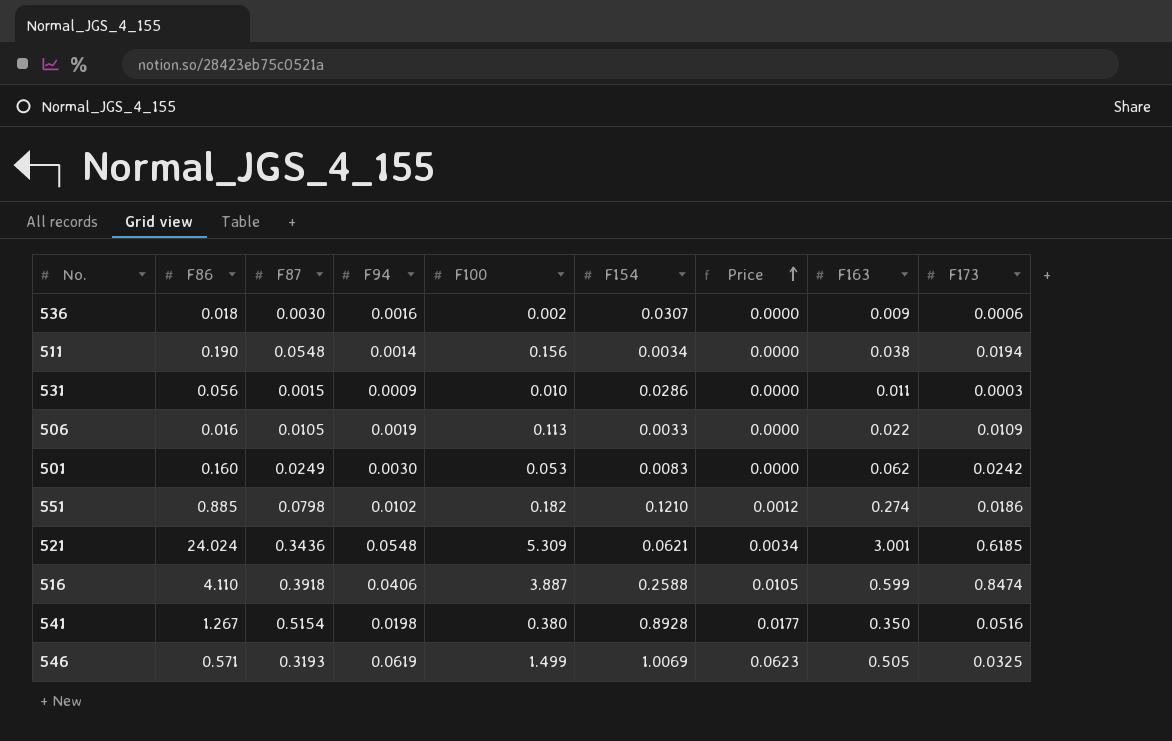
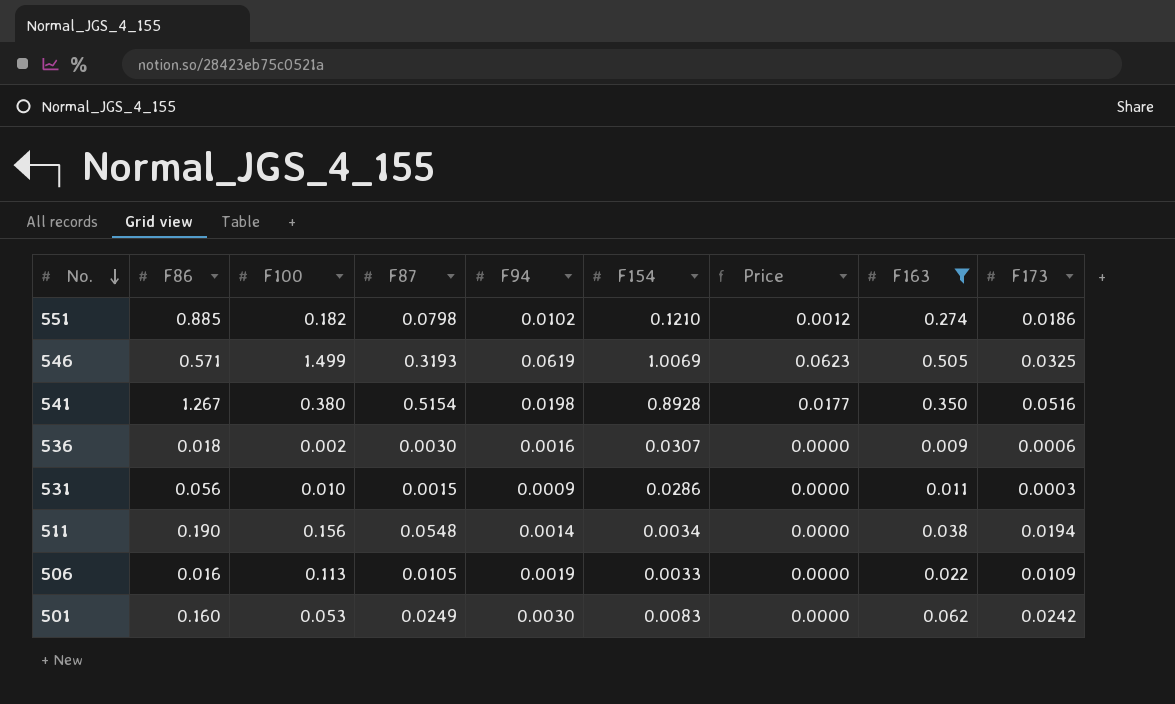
filter: none -> F163 <= 0.505
row order: Price ascending -> No. descending
column F100 | position: 5 -> 3

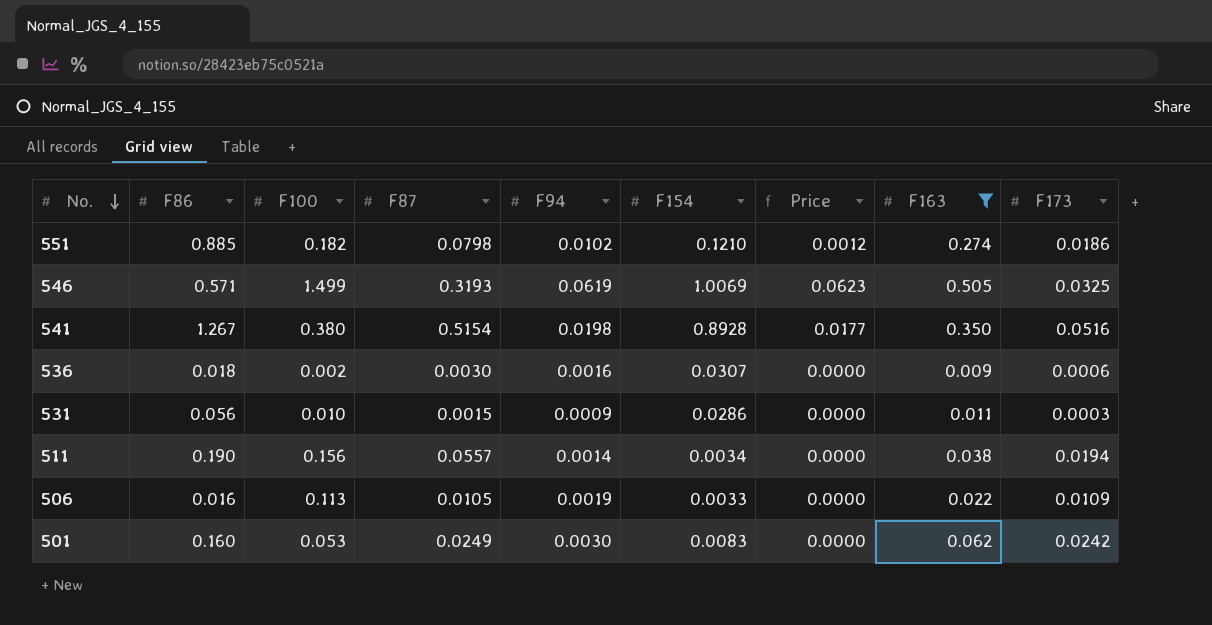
511 | F87: 0.0548 -> 0.0557

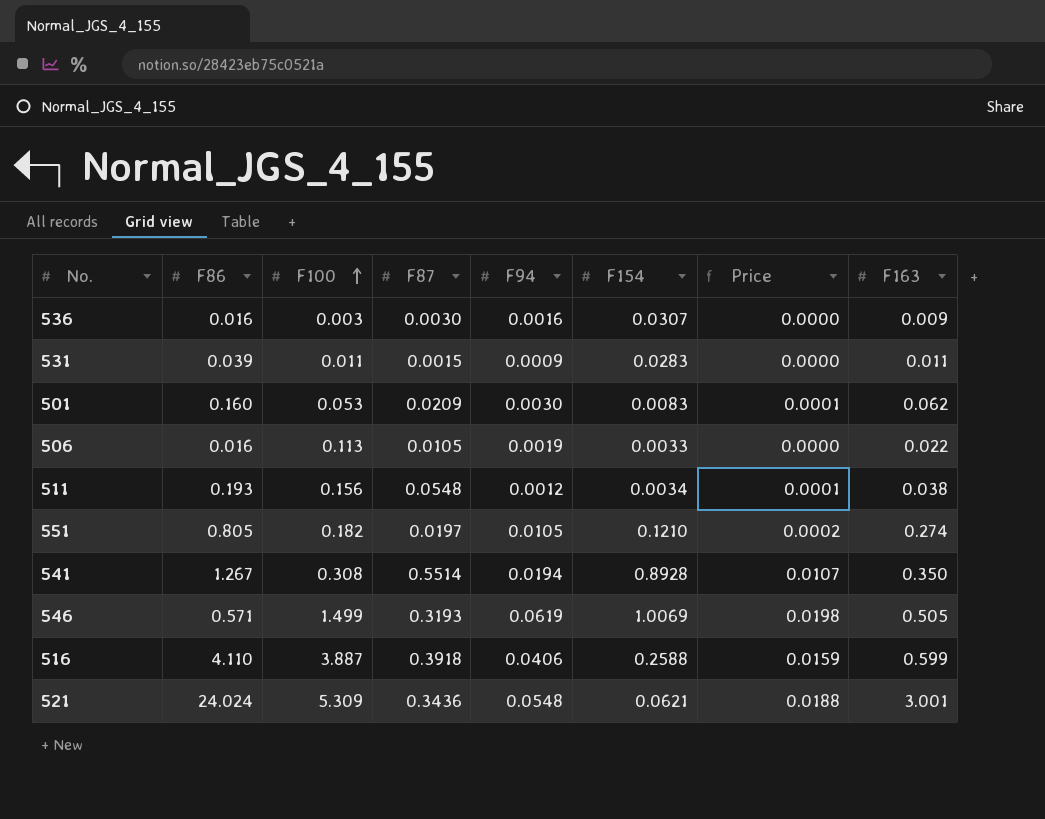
filter: F163 <= 0.505 -> none
row order: No. descending -> F100 ascending
column F173 | position: 9 -> none
column Price | formula: [F94] * [F154] -> [F87] * [F94]
536 | F86: 0.018 -> 0.016
536 | F100: 0.002 -> 0.003
531 | F86: 0.056 -> 0.039
531 | F100: 0.010 -> 0.011
531 | F154: 0.0286 -> 0.0283
501 | F87: 0.0249 -> 0.0209
511 | F86: 0.190 -> 0.193
511 | F87: 0.0557 -> 0.0548
511 | F94: 0.0014 -> 0.0012
551 | F86: 0.885 -> 0.805
551 | F87: 0.0798 -> 0.0197
551 | F94: 0.0102 -> 0.0105
541 | F100: 0.380 -> 0.308
541 | F87: 0.5154 -> 0.5514
541 | F94: 0.0198 -> 0.0194

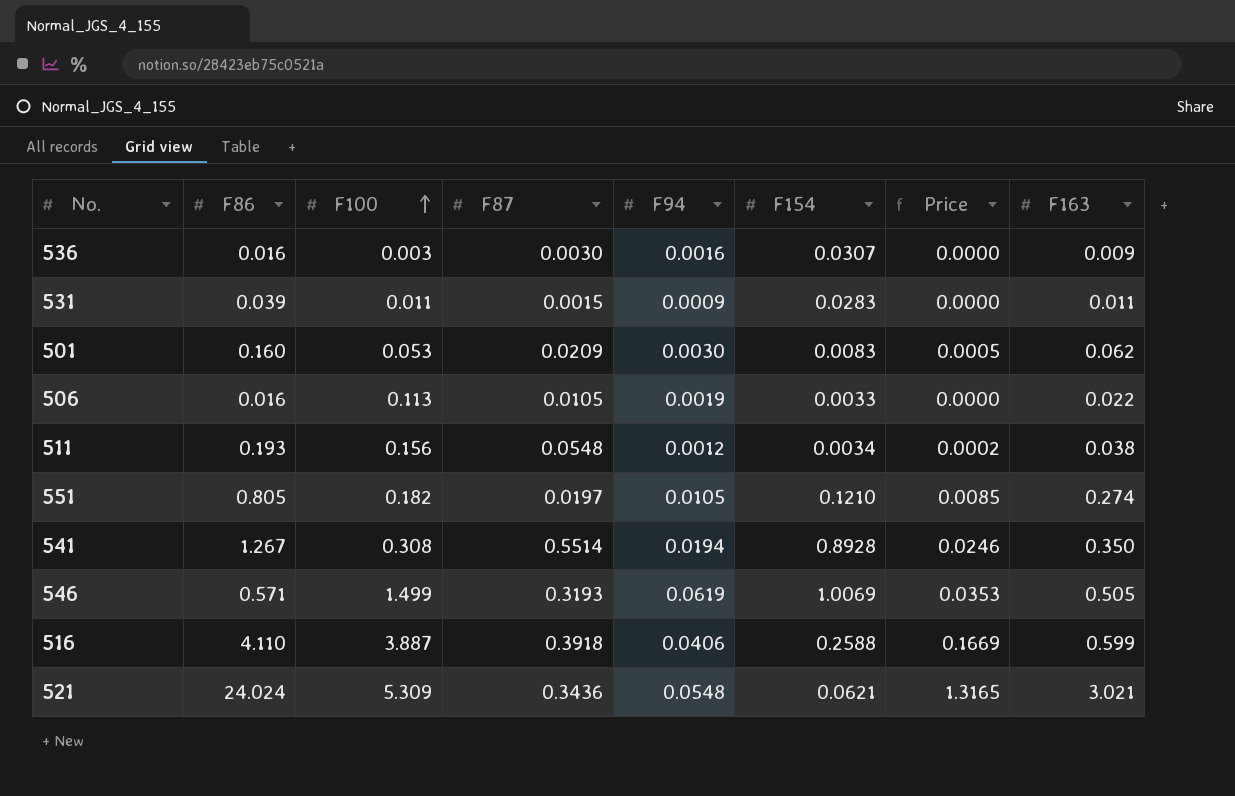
column Price | formula: [F87] * [F94] -> [F86] * [F94]
521 | F163: 3.001 -> 3.021

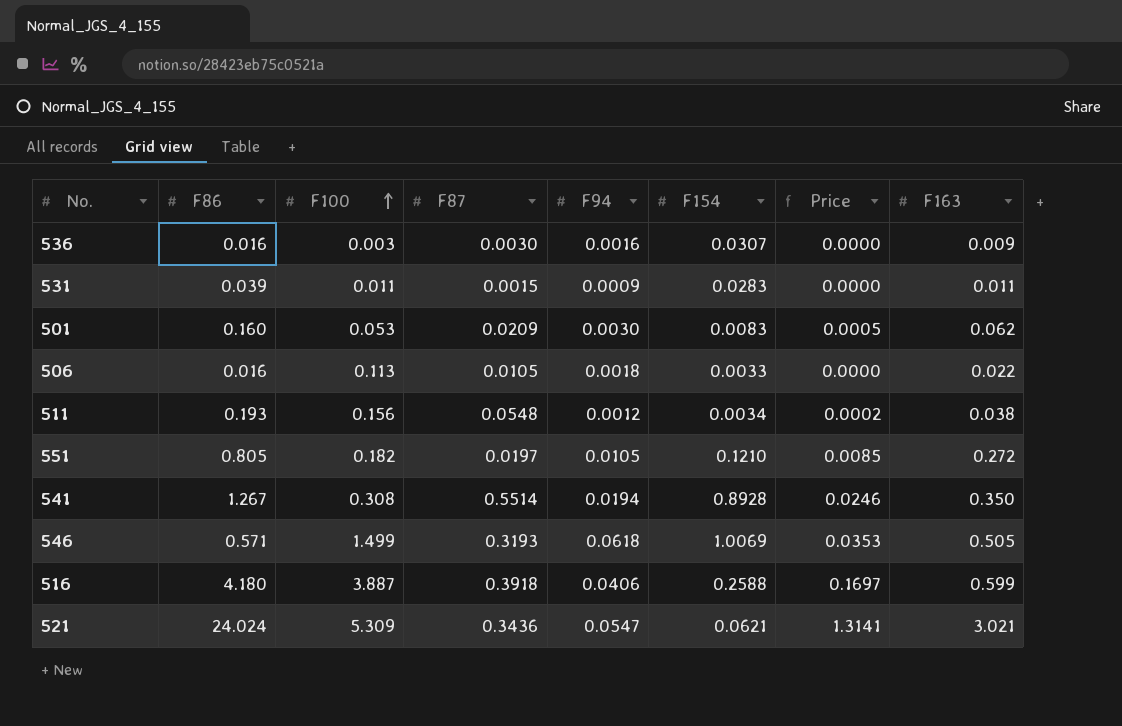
506 | F94: 0.0019 -> 0.0018
551 | F163: 0.274 -> 0.272
546 | F94: 0.0619 -> 0.0618
516 | F86: 4.110 -> 4.180
516 | Price: 0.1669 -> 0.1697
521 | F94: 0.0548 -> 0.0547
521 | Price: 1.3165 -> 1.3141

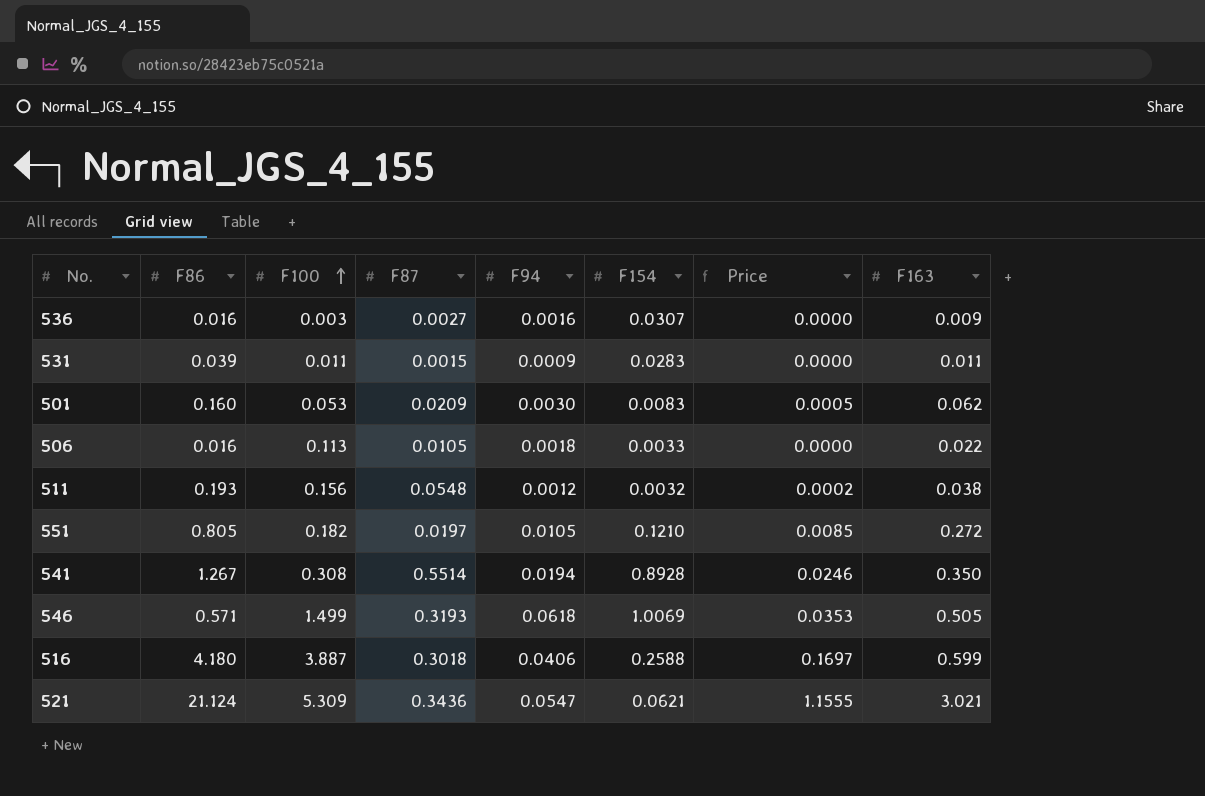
536 | F87: 0.0030 -> 0.0027
511 | F154: 0.0034 -> 0.0032
516 | F87: 0.3918 -> 0.3018
521 | F86: 24.024 -> 21.124
521 | Price: 1.3141 -> 1.1555

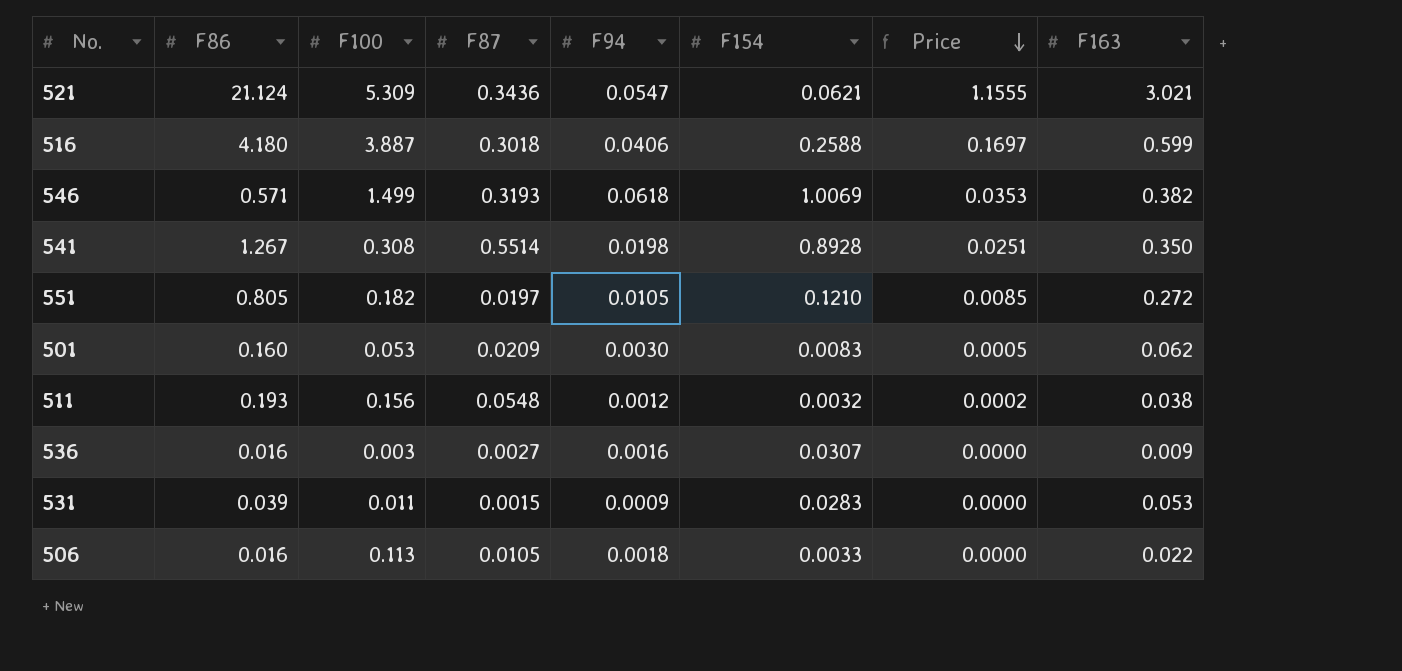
row order: F100 ascending -> Price descending
546 | F163: 0.505 -> 0.382
541 | F94: 0.0194 -> 0.0198
541 | Price: 0.0246 -> 0.0251
531 | F163: 0.011 -> 0.053

